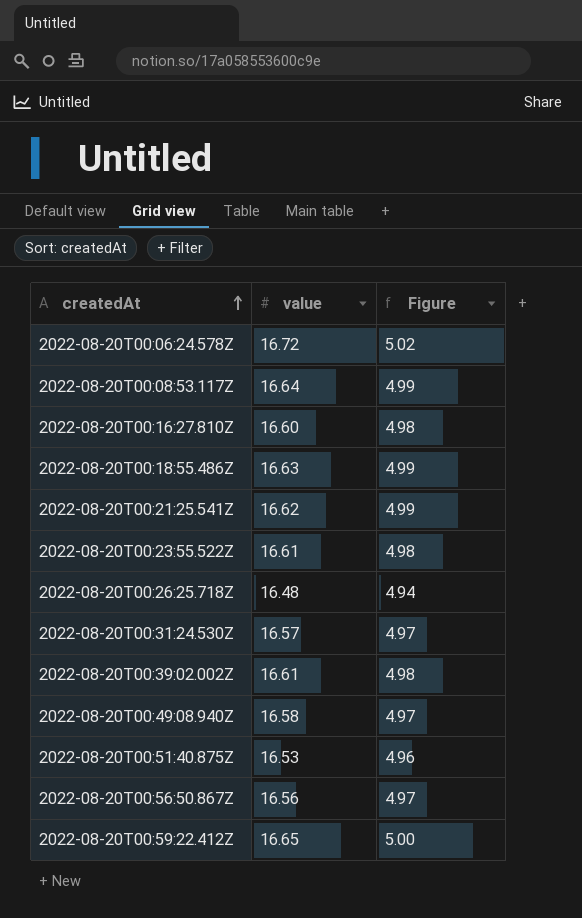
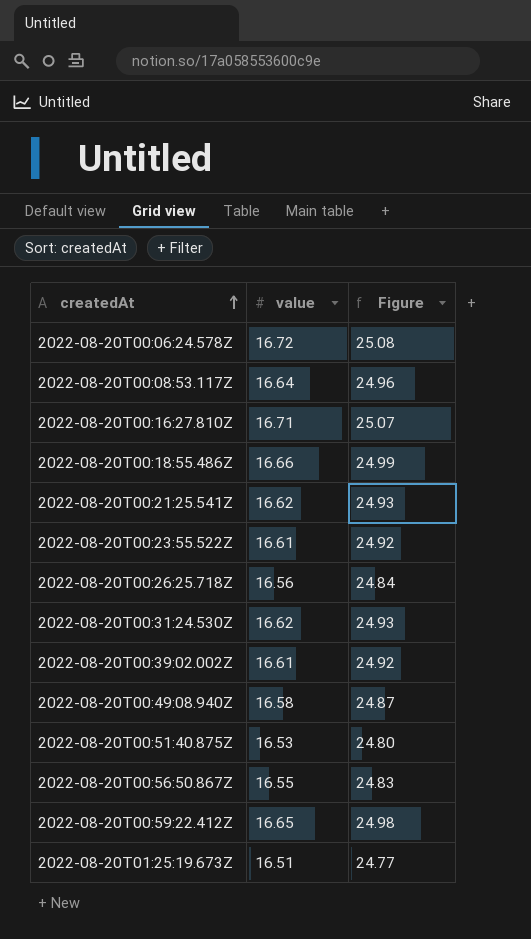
column Figure | formula: [value] * 0.3 -> [value] * 1.5
2022-08-20T00:16:27.810Z | value: 16.60 -> 16.71
2022-08-20T00:18:55.486Z | value: 16.63 -> 16.66
2022-08-20T00:26:25.718Z | value: 16.48 -> 16.56
2022-08-20T00:31:24.530Z | value: 16.57 -> 16.62
2022-08-20T00:56:50.867Z | value: 16.56 -> 16.55
row 2022-08-20T01:25:19.673Z: none -> 16.51 | 24.77

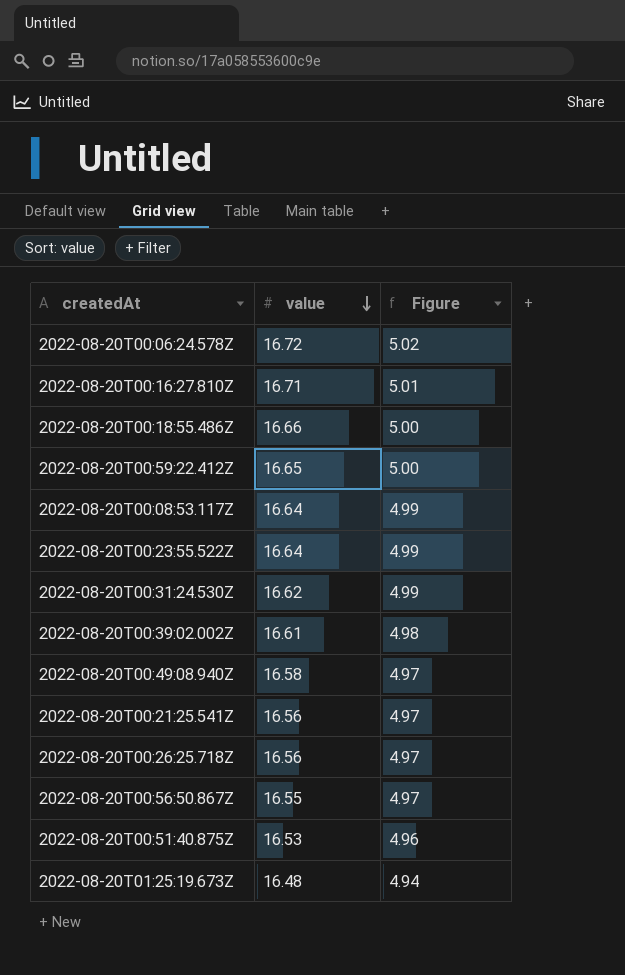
row order: createdAt ascending -> value descending
column Figure | formula: [value] * 1.5 -> [value] * 0.3
2022-08-20T00:23:55.522Z | value: 16.61 -> 16.64
2022-08-20T00:21:25.541Z | value: 16.62 -> 16.56
2022-08-20T01:25:19.673Z | value: 16.51 -> 16.48

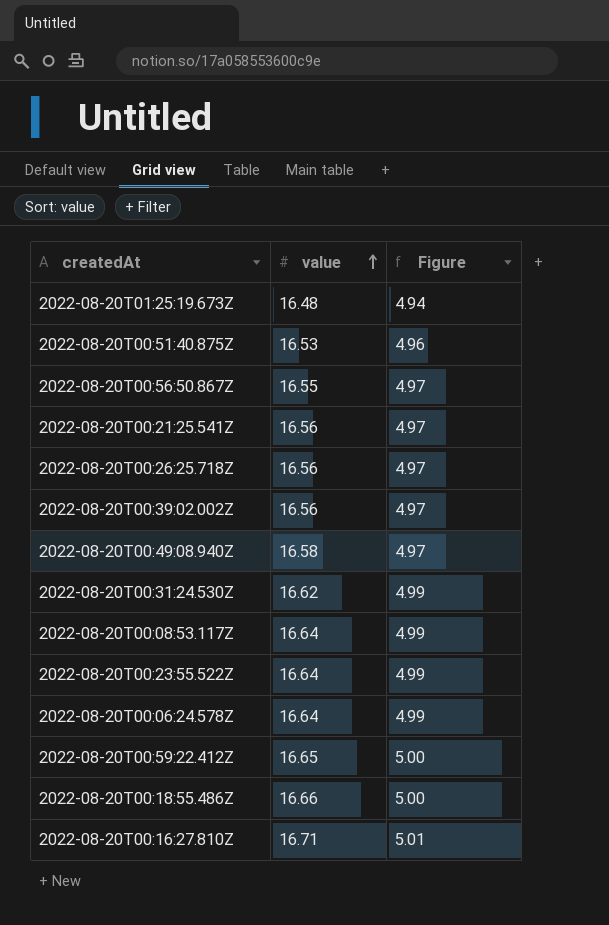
row order: value descending -> value ascending
2022-08-20T00:39:02.002Z | value: 16.61 -> 16.56
2022-08-20T00:39:02.002Z | Figure: 4.98 -> 4.97
2022-08-20T00:06:24.578Z | value: 16.72 -> 16.64
2022-08-20T00:06:24.578Z | Figure: 5.02 -> 4.99

